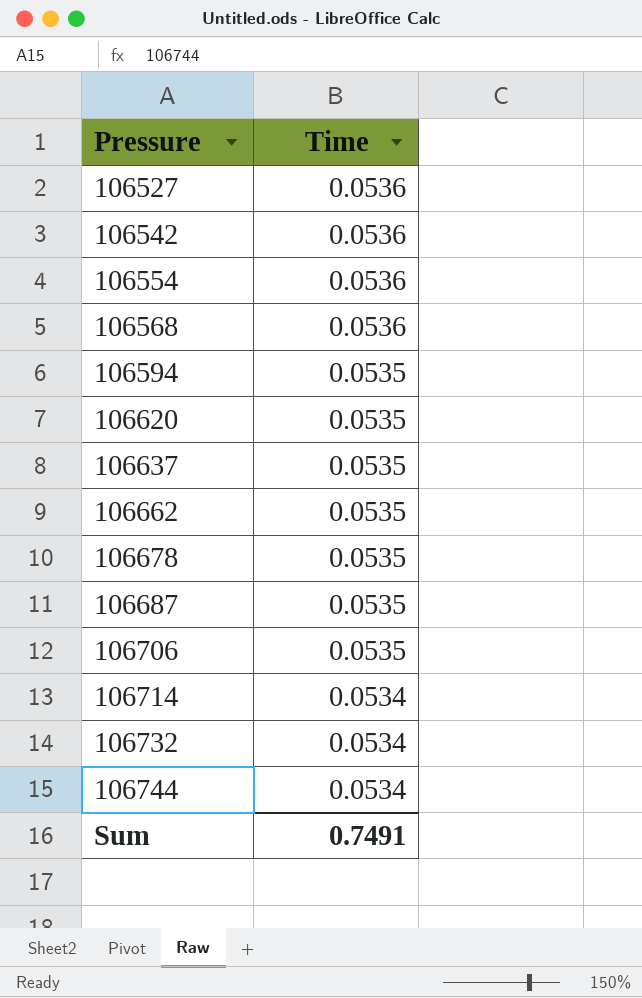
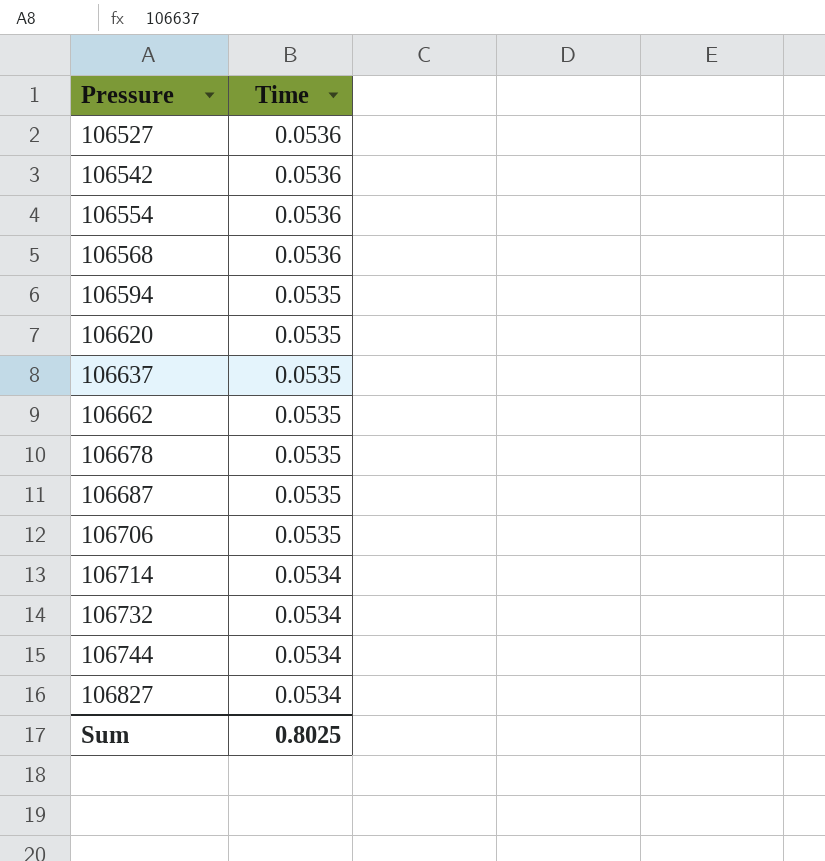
row 106827: none -> 0.0534
Sum | Time: 0.7491 -> 0.8025

